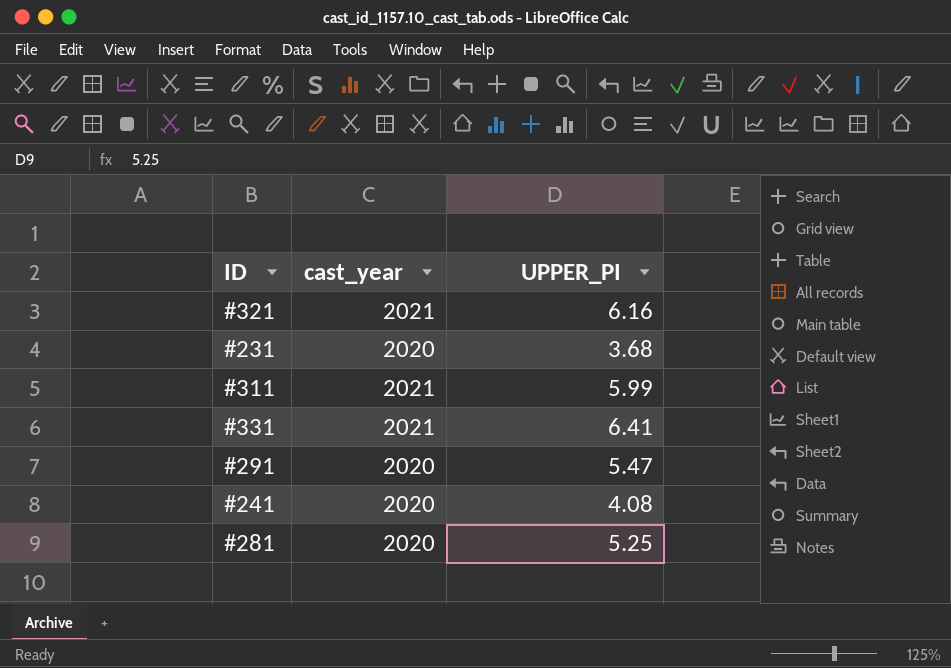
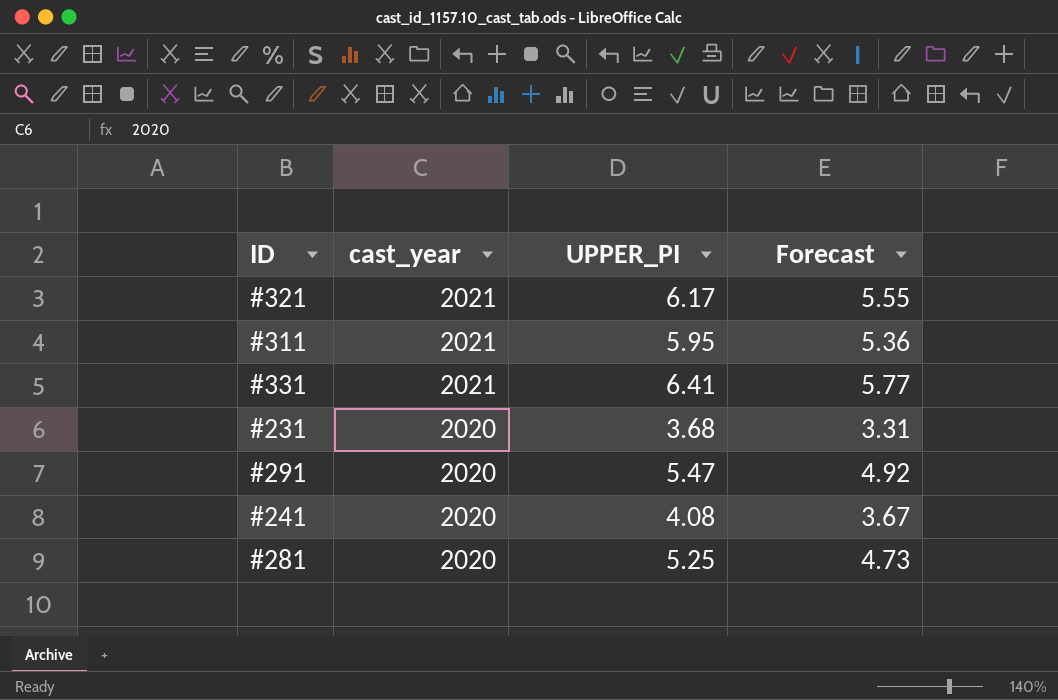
row order: none -> cast_year descending
column Forecast | formula: none -> [UPPER_PI] * 0.9
#321 | UPPER_PI: 6.16 -> 6.17
#311 | UPPER_PI: 5.99 -> 5.95

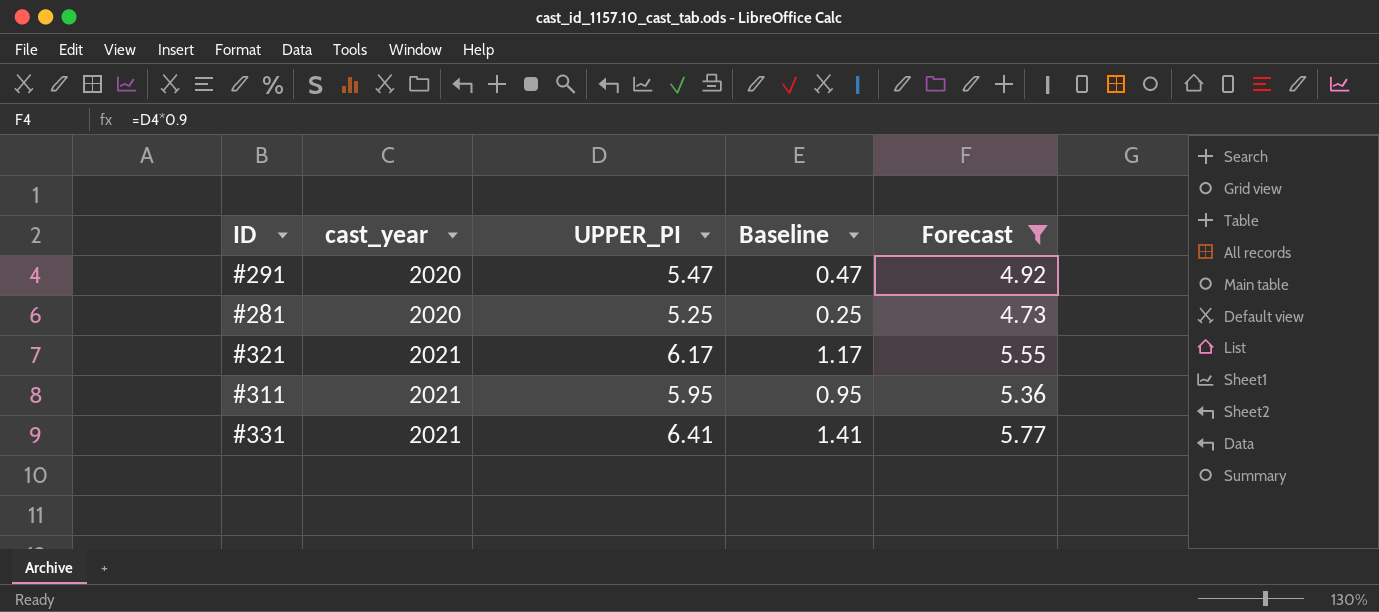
filter: none -> Forecast >= 4.73
row order: cast_year descending -> cast_year ascending
column Baseline | formula: none -> [UPPER_PI] - 5

